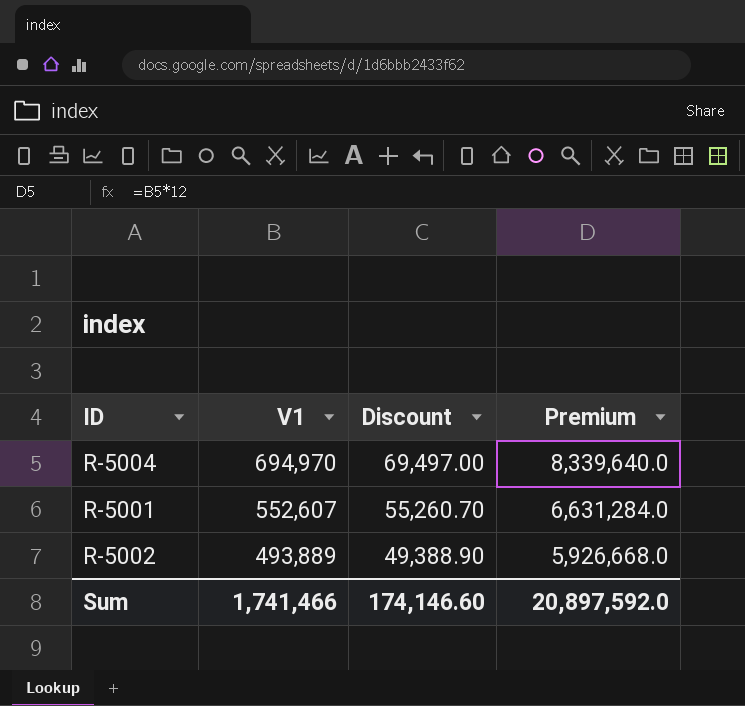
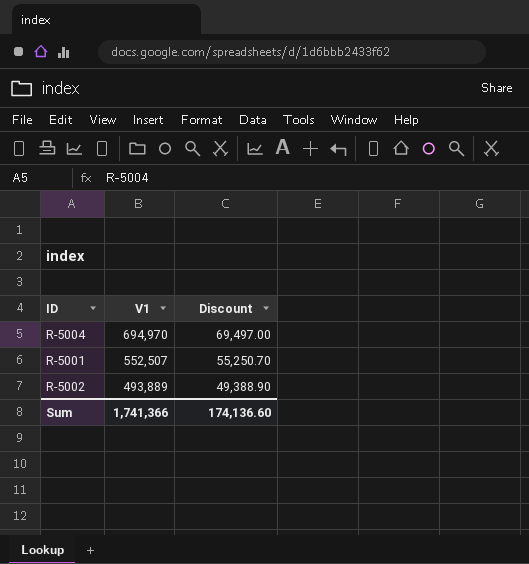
column Premium | formula: [V1] * 12 -> none
R-5001 | V1: 552,607 -> 552,507
R-5001 | Discount: 55,260.70 -> 55,250.70
Sum | V1: 1,741,466 -> 1,741,366
Sum | Discount: 174,146.60 -> 174,136.60

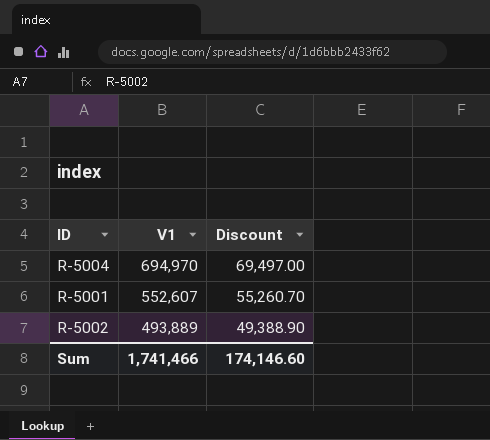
R-5001 | V1: 552,507 -> 552,607
R-5001 | Discount: 55,250.70 -> 55,260.70
Sum | V1: 1,741,366 -> 1,741,466
Sum | Discount: 174,136.60 -> 174,146.60

